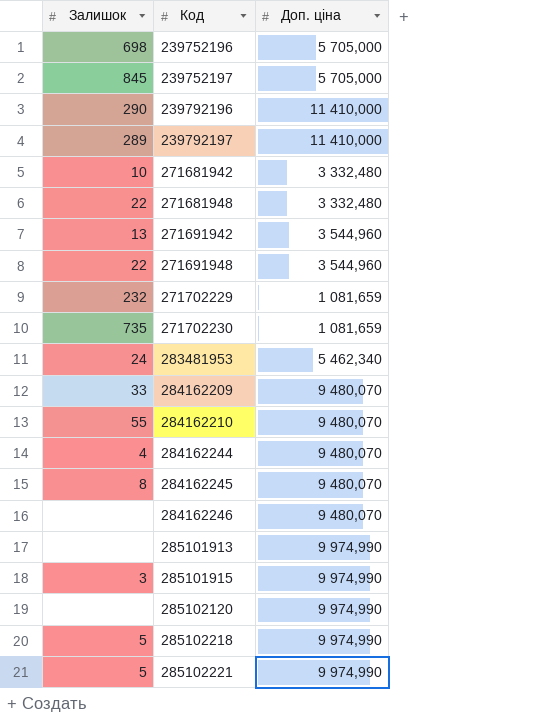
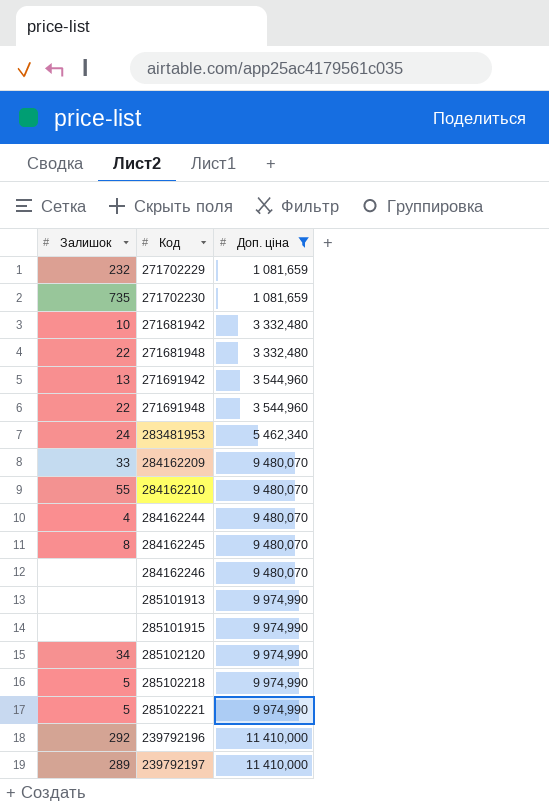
filter: none -> Доп. ціна != 5 705,000
row order: Код ascending -> Доп. ціна ascending
285101915 | Залишок: 3 -> none
285102120 | Залишок: none -> 34
239792196 | Залишок: 290 -> 292

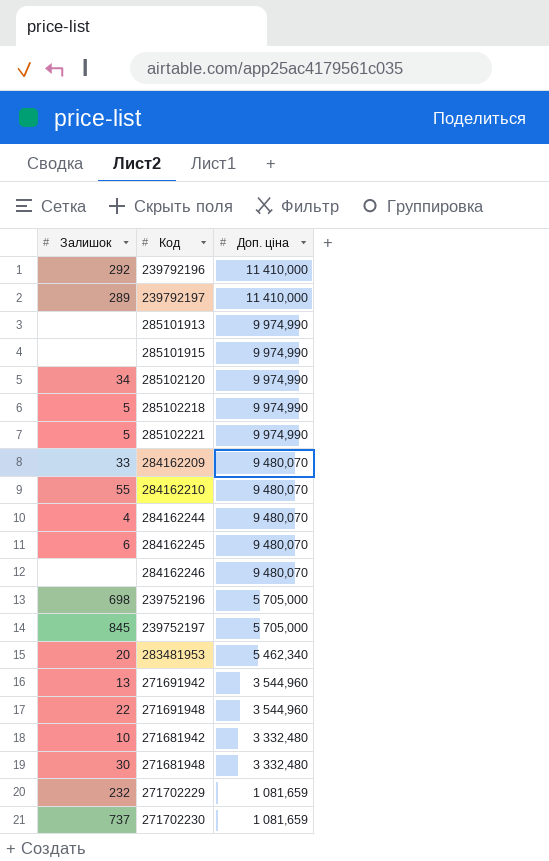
filter: Доп. ціна != 5 705,000 -> none
row order: Доп. ціна ascending -> Доп. ціна descending
284162245 | Залишок: 8 -> 6
283481953 | Залишок: 24 -> 20
271681948 | Залишок: 22 -> 30
271702230 | Залишок: 735 -> 737

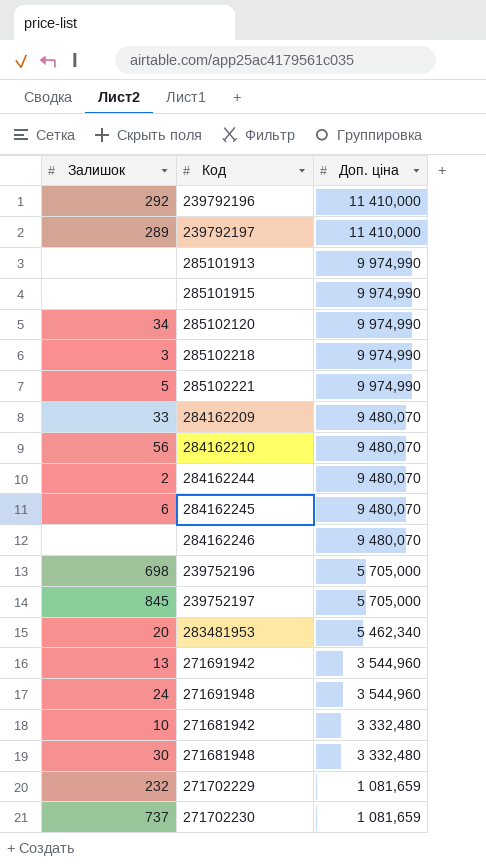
285102218 | Залишок: 5 -> 3
284162210 | Залишок: 55 -> 56
284162244 | Залишок: 4 -> 2
271691948 | Залишок: 22 -> 24

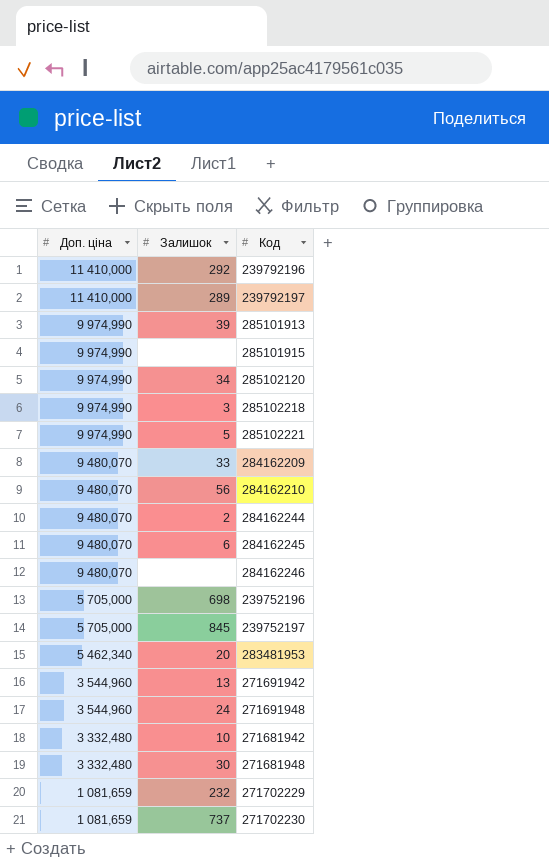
column Доп. ціна | position: 3 -> 1
285101913 | Залишок: none -> 39

